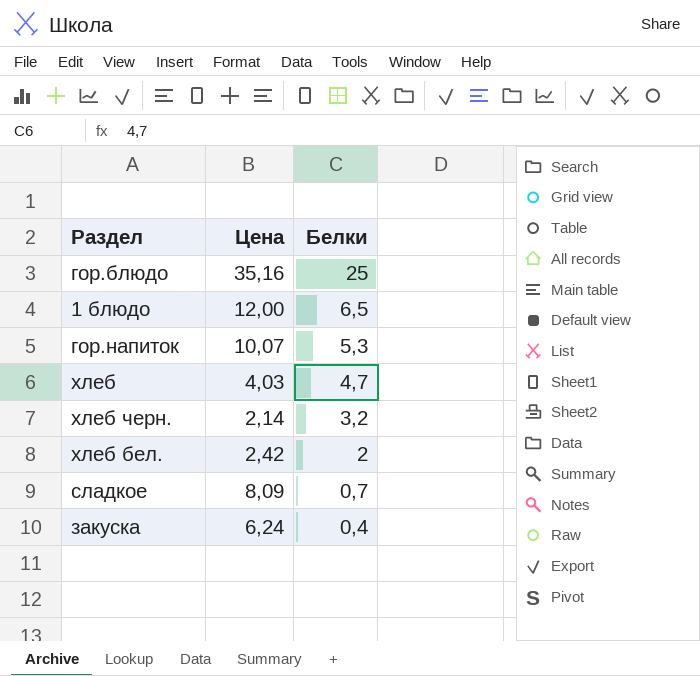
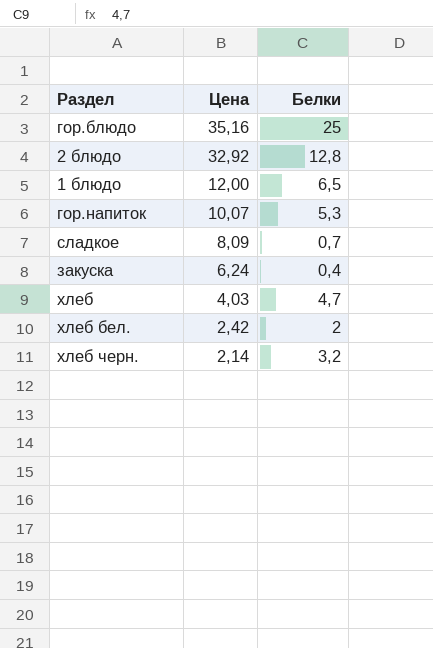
row order: Белки descending -> Цена descending
row 2 блюдо: none -> 32,92 | 12,8

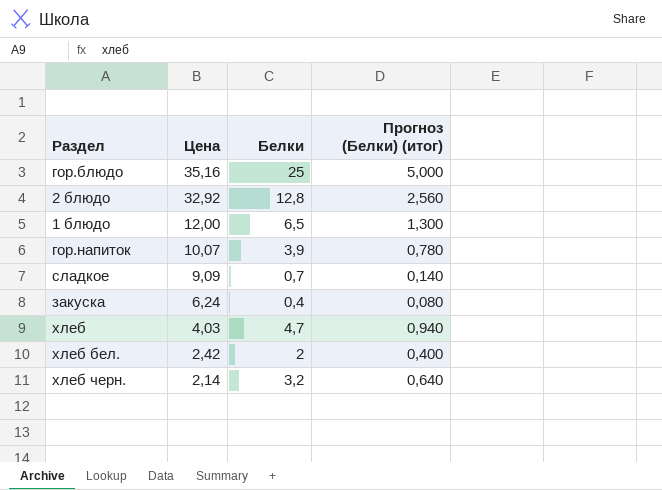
column Прогноз (Белки) (итог) | formula: none -> [Белки] * 0,2
гор.напиток | Белки: 5,3 -> 3,9
сладкое | Цена: 8,09 -> 9,09

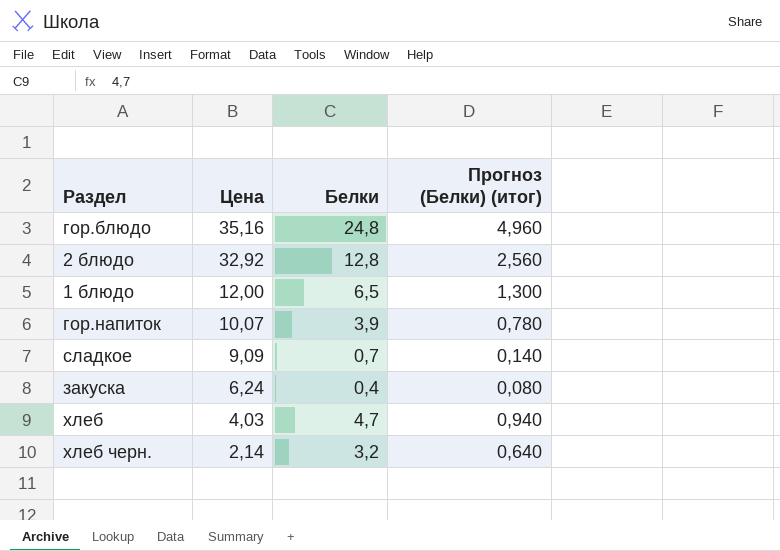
row хлеб бел.: 2,42 | 2 | 0,400 -> none
гор.блюдо | Белки: 25 -> 24,8
гор.блюдо | Прогноз (Белки) (итог): 5,000 -> 4,960

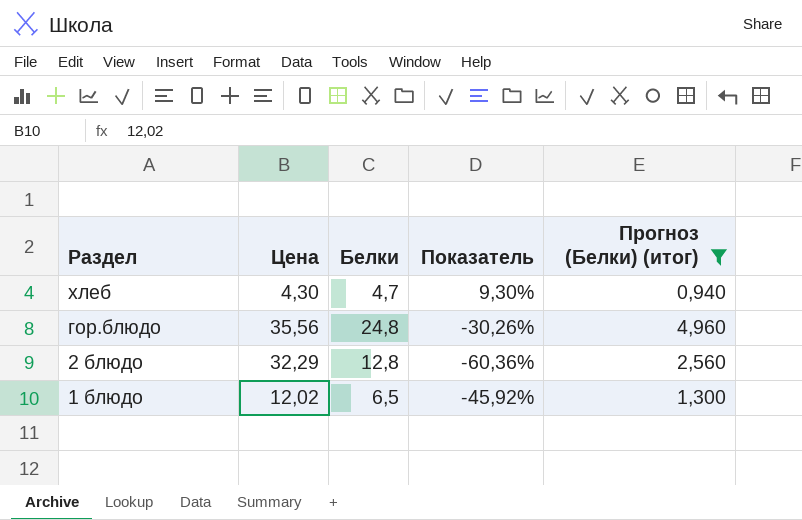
filter: none -> Прогноз (Белки) (итог) >= 0,940
row order: Цена descending -> Раздел descending
column Показатель | formula: none -> ([Белки] - [Цена]) / [Цена]
хлеб | Цена: 4,03 -> 4,30
гор.блюдо | Цена: 35,16 -> 35,56
2 блюдо | Цена: 32,92 -> 32,29
1 блюдо | Цена: 12,00 -> 12,02

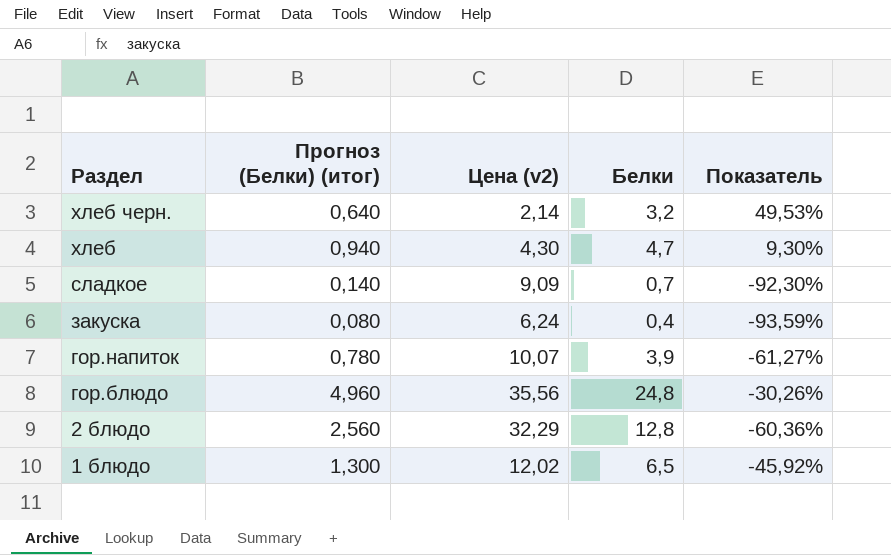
filter: Прогноз (Белки) (итог) >= 0,940 -> none
column Прогноз (Белки) (итог) | position: 5 -> 2
column name: Цена -> Цена (v2)

